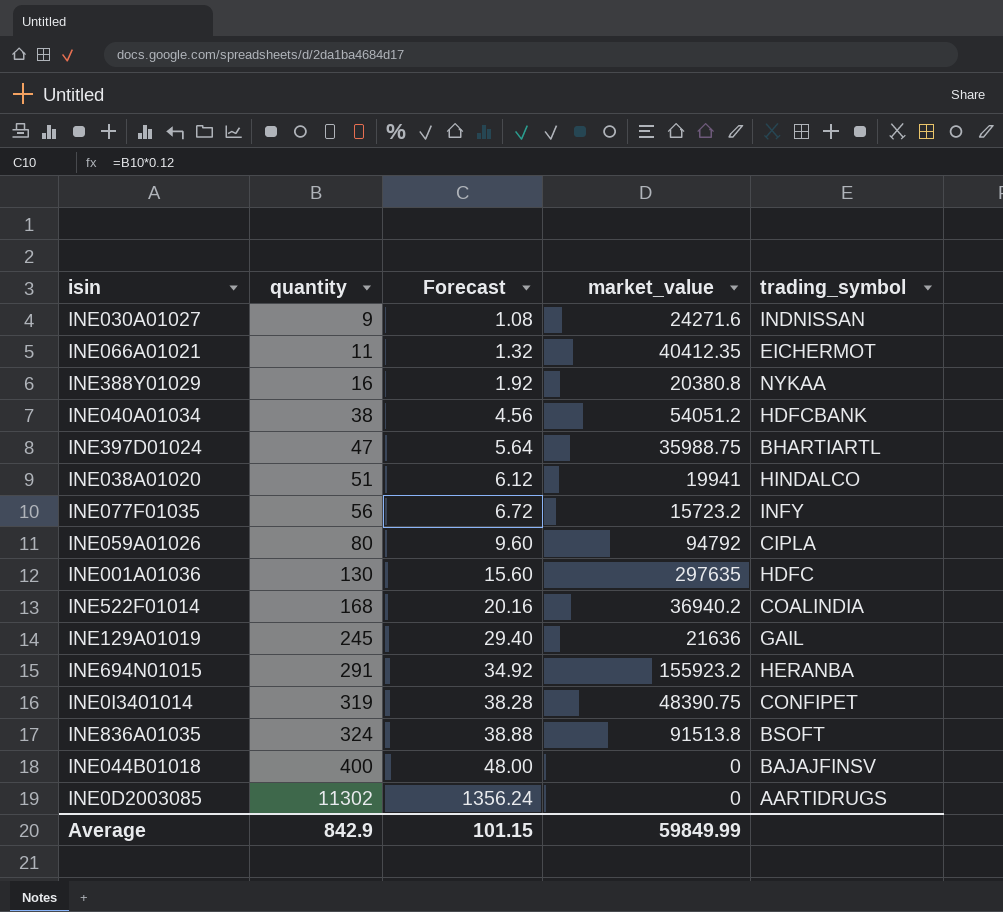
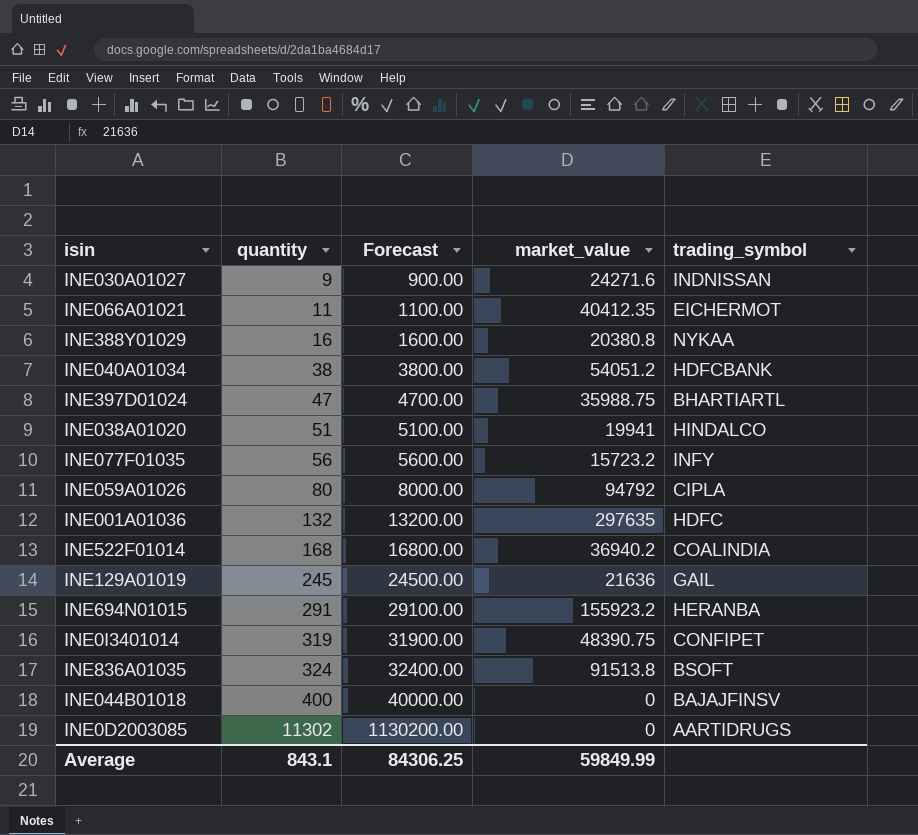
column Forecast | formula: [quantity] * 0.12 -> [quantity] * 100
INE001A01036 | quantity: 130 -> 132
Average | quantity: 842.9 -> 843.1
Average | Forecast: 101.15 -> 84306.25

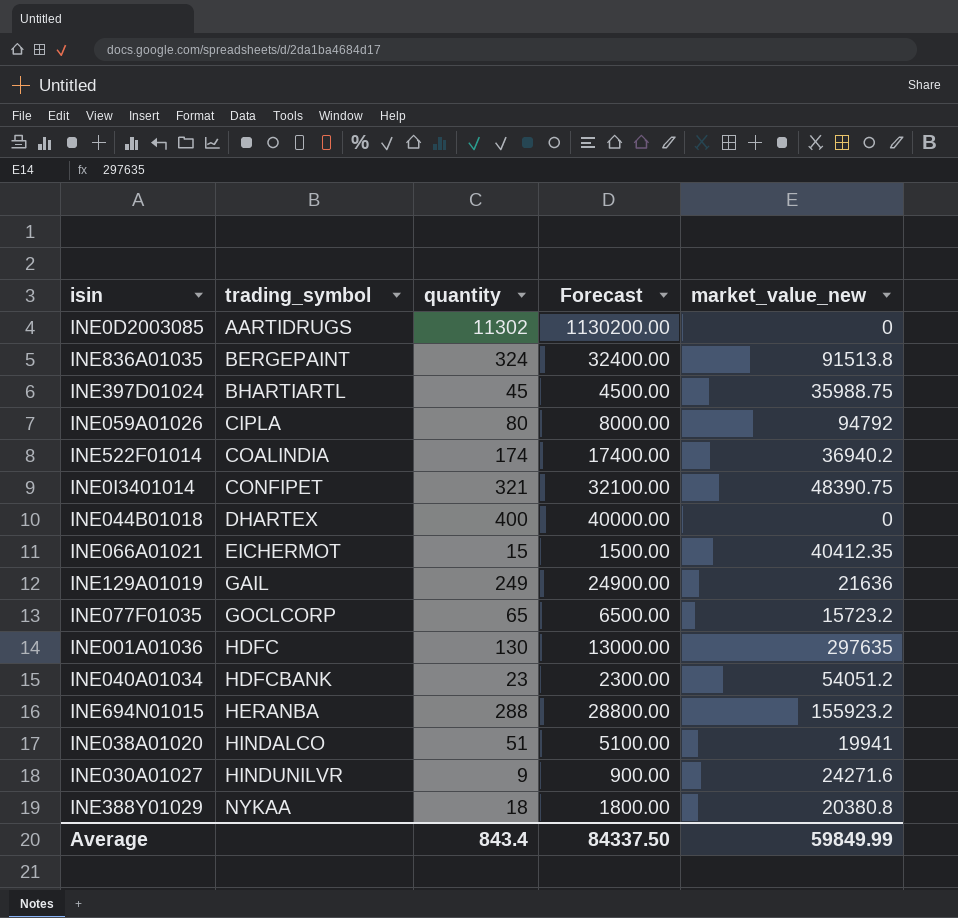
row order: quantity ascending -> trading_symbol ascending
column trading_symbol | position: 5 -> 2
column name: market_value -> market_value_new
INE836A01035 | trading_symbol: BSOFT -> BERGEPAINT
INE397D01024 | quantity: 47 -> 45
INE397D01024 | Forecast: 4700.00 -> 4500.00
INE522F01014 | quantity: 168 -> 174
INE522F01014 | Forecast: 16800.00 -> 17400.00
INE0I3401014 | quantity: 319 -> 321
INE0I3401014 | Forecast: 31900.00 -> 32100.00
INE044B01018 | trading_symbol: BAJAJFINSV -> DHARTEX
INE066A01021 | quantity: 11 -> 15
INE066A01021 | Forecast: 1100.00 -> 1500.00
INE129A01019 | quantity: 245 -> 249
INE129A01019 | Forecast: 24500.00 -> 24900.00
INE077F01035 | trading_symbol: INFY -> GOCLCORP
INE077F01035 | quantity: 56 -> 65
INE077F01035 | Forecast: 5600.00 -> 6500.00
INE001A01036 | quantity: 132 -> 130
INE001A01036 | Forecast: 13200.00 -> 13000.00
INE040A01034 | quantity: 38 -> 23
INE040A01034 | Forecast: 3800.00 -> 2300.00
INE694N01015 | quantity: 291 -> 288
INE694N01015 | Forecast: 29100.00 -> 28800.00
INE030A01027 | trading_symbol: INDNISSAN -> HINDUNILVR
INE388Y01029 | quantity: 16 -> 18
INE388Y01029 | Forecast: 1600.00 -> 1800.00
Average | quantity: 843.1 -> 843.4
Average | Forecast: 84306.25 -> 84337.50

